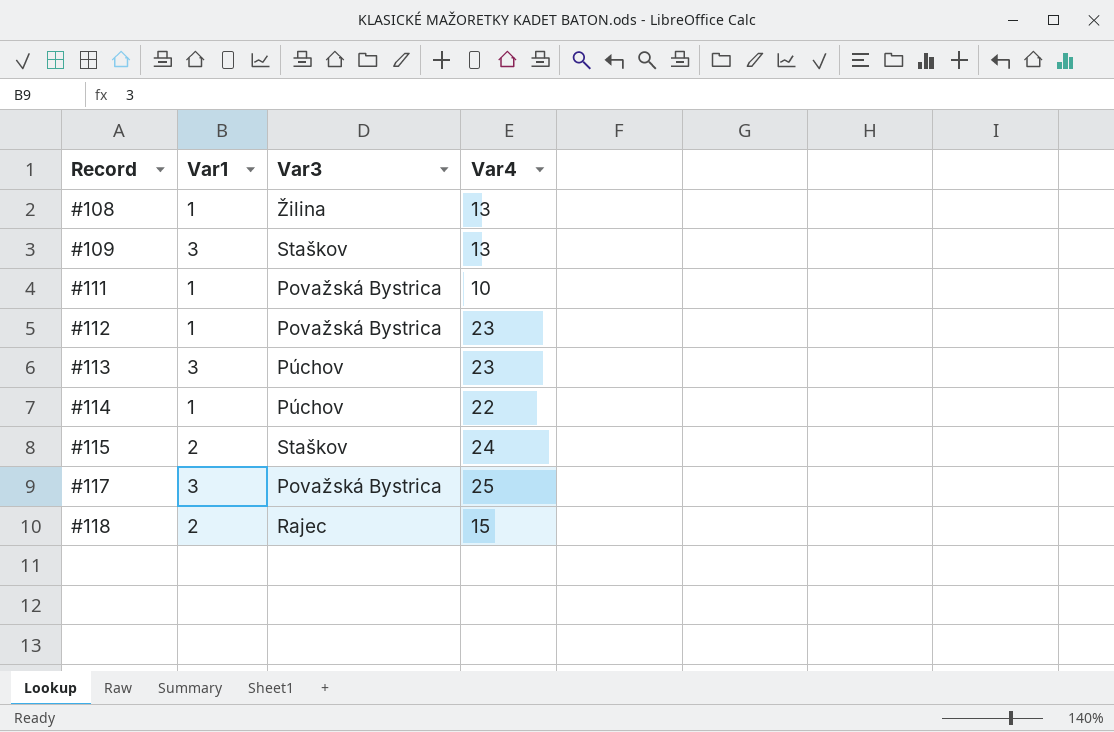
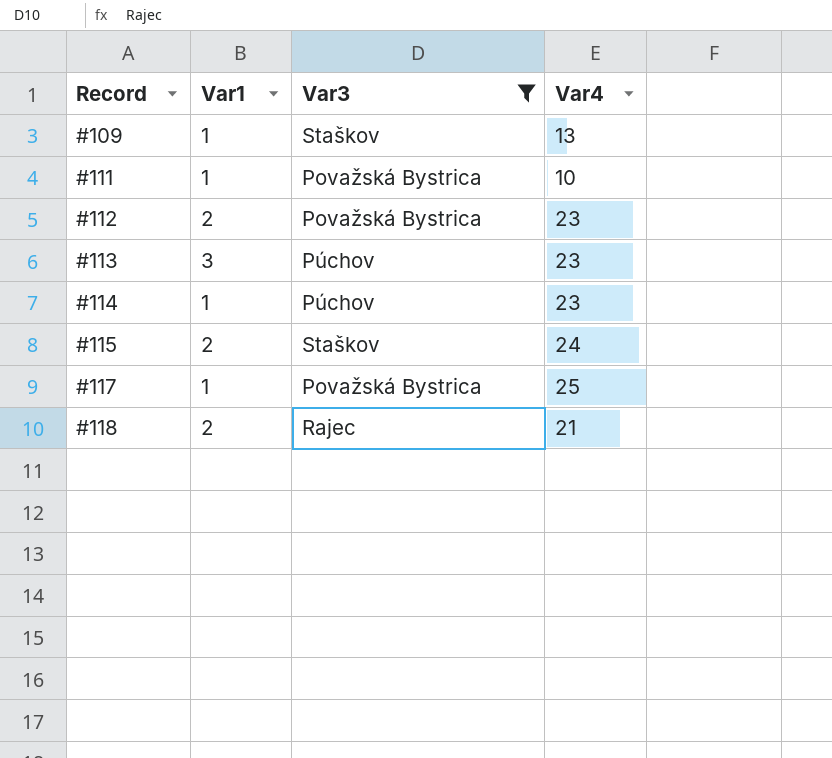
filter: none -> Var3 != Žilina
#109 | Var1: 3 -> 1
#112 | Var1: 1 -> 2
#114 | Var4: 22 -> 23
#117 | Var1: 3 -> 1
#118 | Var4: 15 -> 21

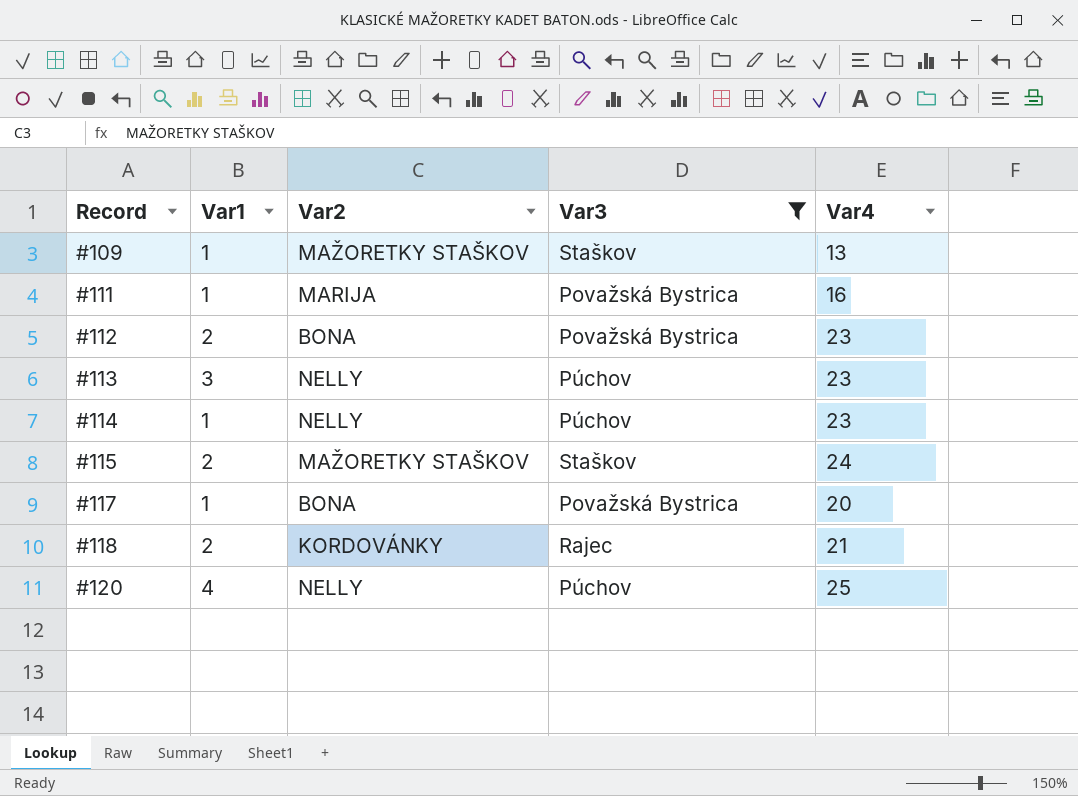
column Var2 | position: none -> 3
#111 | Var4: 10 -> 16
#117 | Var4: 25 -> 20
row #120: none -> 4 | NELLY | Púchov | 25

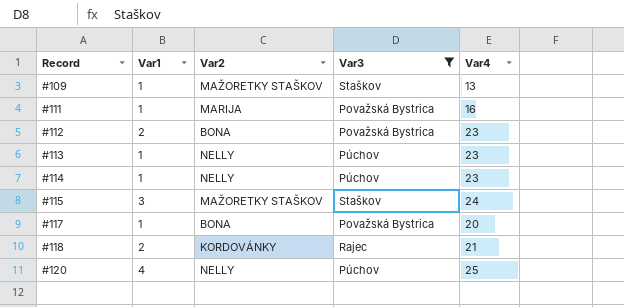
#113 | Var1: 3 -> 1
#115 | Var1: 2 -> 3

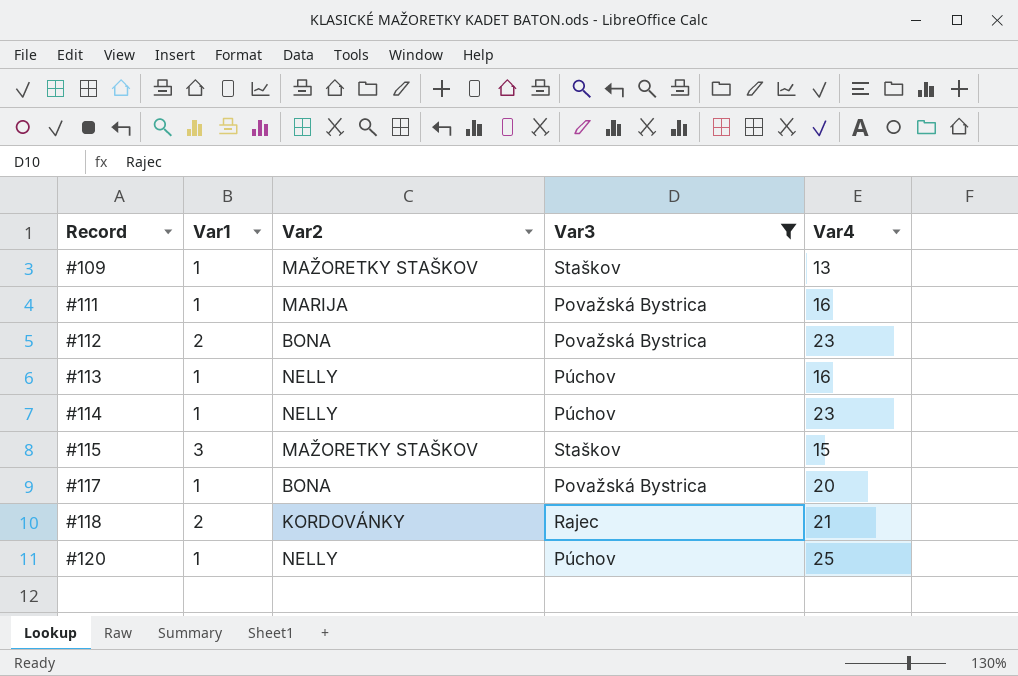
#113 | Var4: 23 -> 16
#115 | Var4: 24 -> 15
#120 | Var1: 4 -> 1

